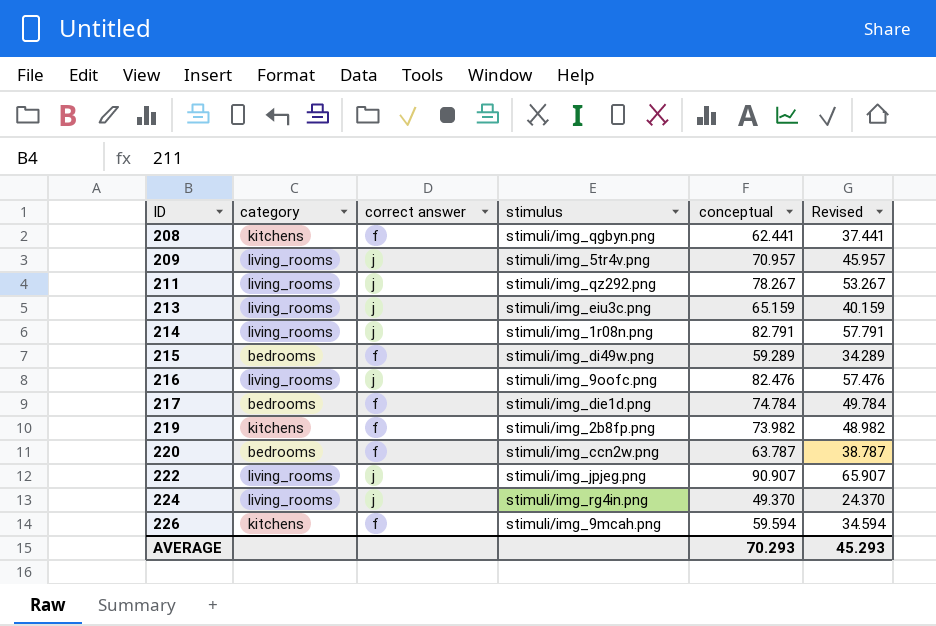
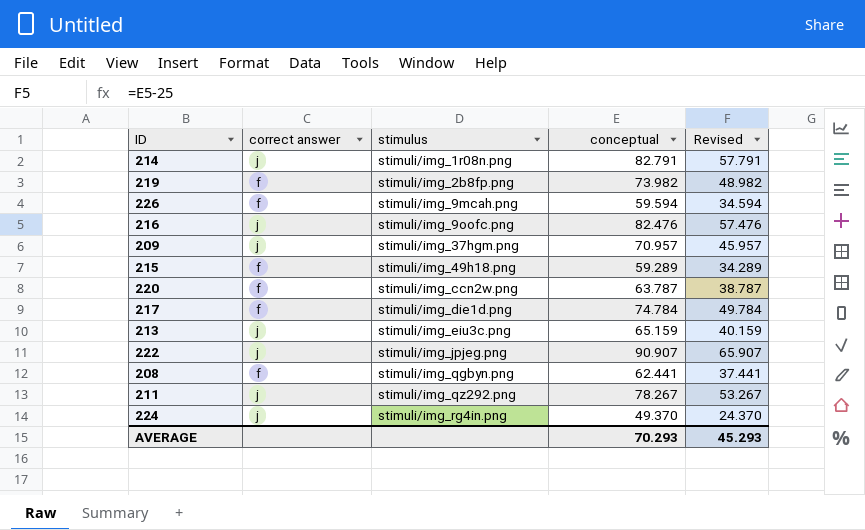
row order: ID ascending -> stimulus ascending
column category | position: 2 -> none
209 | stimulus: stimuli/img_5tr4v.png -> stimuli/img_37hgm.png
215 | stimulus: stimuli/img_di49w.png -> stimuli/img_49h18.png

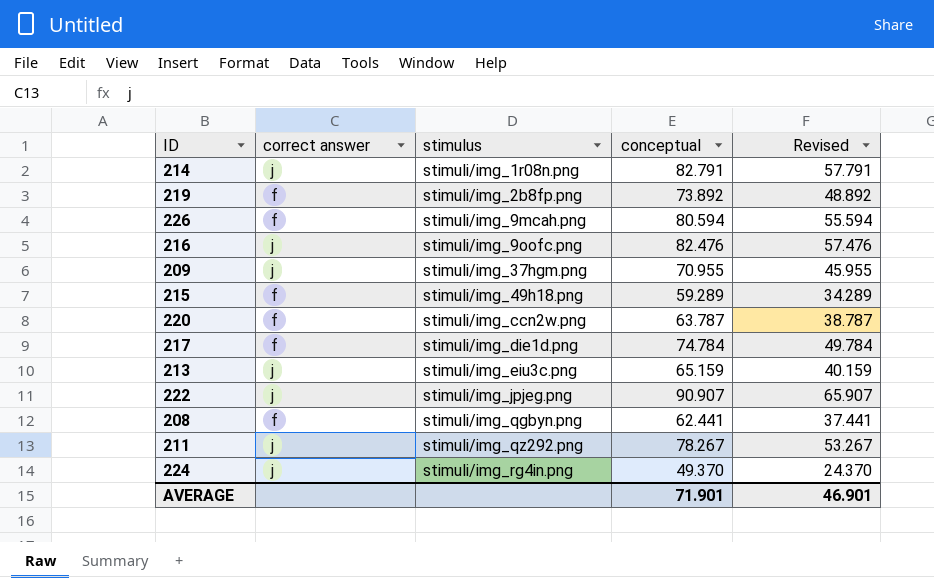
219 | conceptual: 73.982 -> 73.892
219 | Revised: 48.982 -> 48.892
226 | conceptual: 59.594 -> 80.594
226 | Revised: 34.594 -> 55.594
209 | conceptual: 70.957 -> 70.955
209 | Revised: 45.957 -> 45.955
AVERAGE | conceptual: 70.293 -> 71.901
AVERAGE | Revised: 45.293 -> 46.901

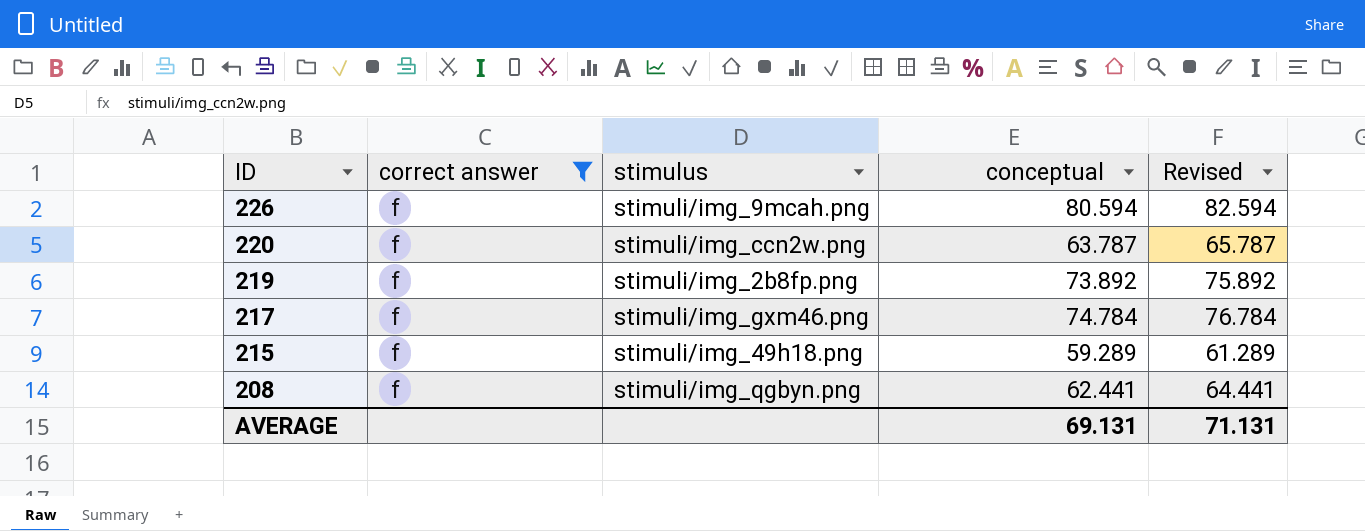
filter: none -> correct answer = f
row order: stimulus ascending -> ID descending
column Revised | formula: [conceptual] - 25 -> [conceptual] + 2
217 | stimulus: stimuli/img_die1d.png -> stimuli/img_gxm46.png
AVERAGE | conceptual: 71.901 -> 69.131
AVERAGE | Revised: 46.901 -> 71.131

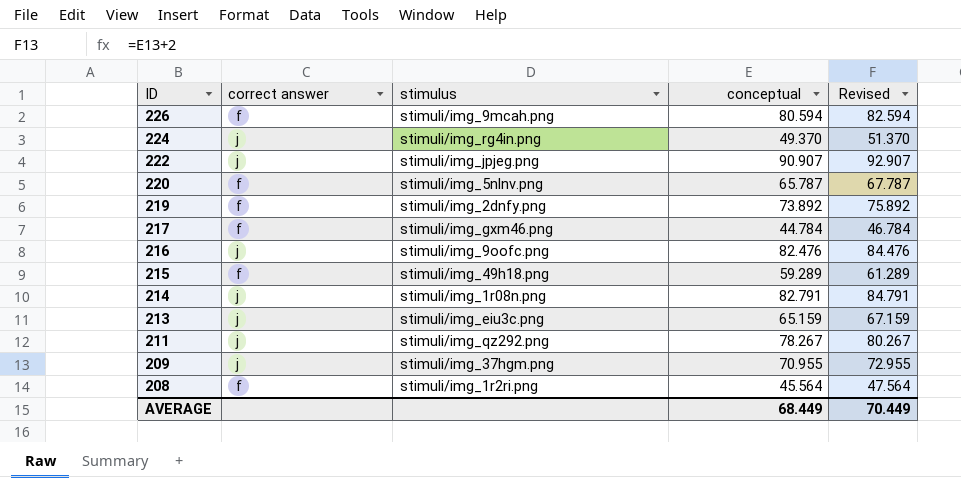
filter: correct answer = f -> none
220 | stimulus: stimuli/img_ccn2w.png -> stimuli/img_5nlnv.png
220 | conceptual: 63.787 -> 65.787
220 | Revised: 65.787 -> 67.787
219 | stimulus: stimuli/img_2b8fp.png -> stimuli/img_2dnfy.png
217 | conceptual: 74.784 -> 44.784
217 | Revised: 76.784 -> 46.784
208 | stimulus: stimuli/img_qgbyn.png -> stimuli/img_1r2ri.png
208 | conceptual: 62.441 -> 45.564
208 | Revised: 64.441 -> 47.564
AVERAGE | conceptual: 69.131 -> 68.449
AVERAGE | Revised: 71.131 -> 70.449

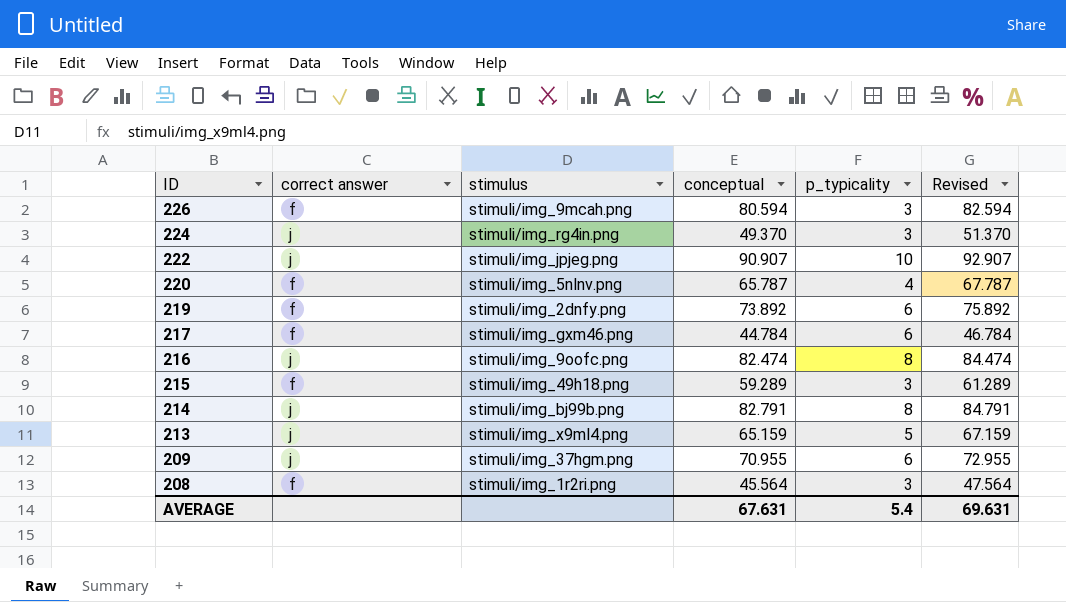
column p_typicality | position: none -> 5
row 211: j | stimuli/img_qz292.png | 78.267 | 80.267 -> none
216 | conceptual: 82.476 -> 82.474
216 | Revised: 84.476 -> 84.474
214 | stimulus: stimuli/img_1r08n.png -> stimuli/img_bj99b.png
213 | stimulus: stimuli/img_eiu3c.png -> stimuli/img_x9ml4.png
AVERAGE | conceptual: 68.449 -> 67.631
AVERAGE | Revised: 70.449 -> 69.631

